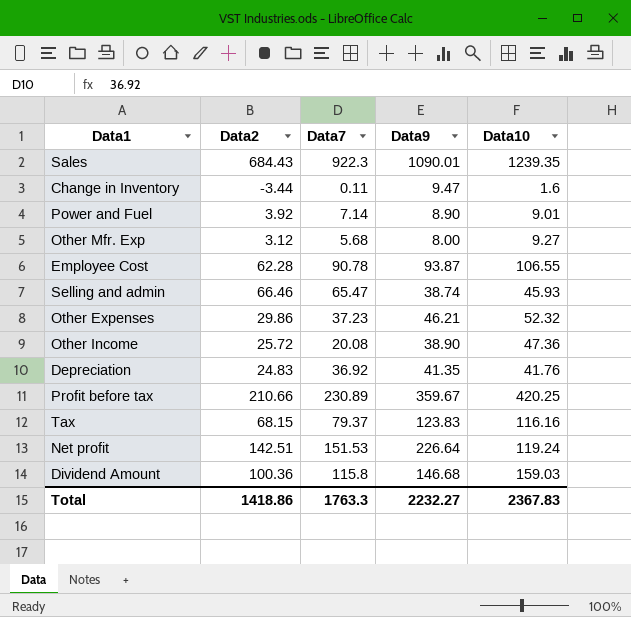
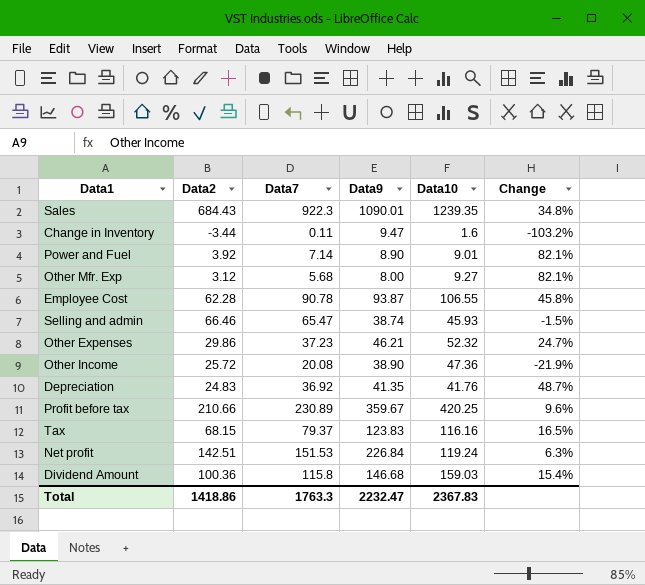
column Change | formula: none -> ([Data7] - [Data2]) / [Data2]
Net profit | Data9: 226.64 -> 226.84
Total | Data9: 2232.27 -> 2232.47

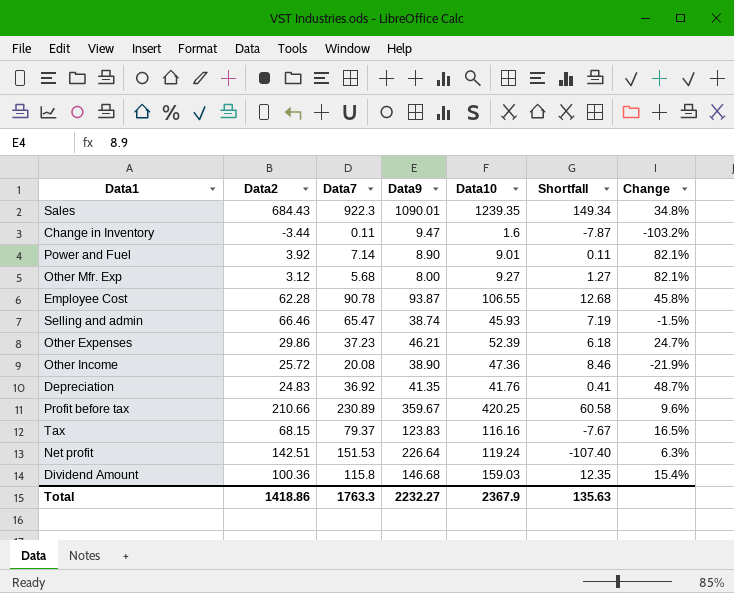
column Shortfall | formula: none -> [Data10] - [Data9]
Other Expenses | Data10: 52.32 -> 52.39
Net profit | Data9: 226.84 -> 226.64
Total | Data9: 2232.47 -> 2232.27
Total | Data10: 2367.83 -> 2367.9

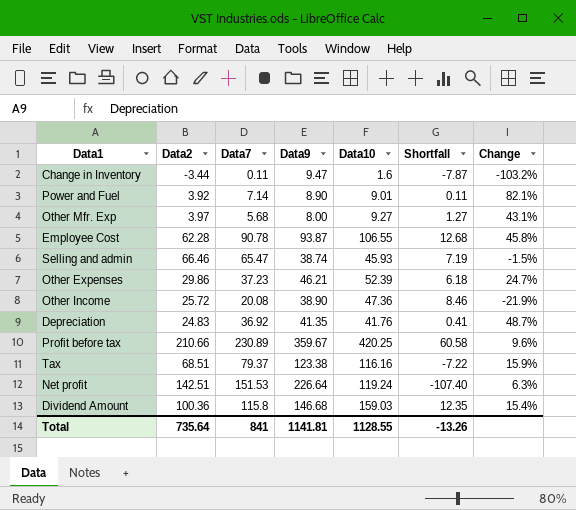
row Sales: 684.43 | 922.3 | 1090.01 | 1239.35 | 149.34 | 34.8% -> none
Other Mfr. Exp | Data2: 3.12 -> 3.97
Other Mfr. Exp | Change: 82.1% -> 43.1%
Tax | Data2: 68.15 -> 68.51
Tax | Data9: 123.83 -> 123.38
Tax | Shortfall: -7.67 -> -7.22
Tax | Change: 16.5% -> 15.9%
Total | Data2: 1418.86 -> 735.64
Total | Data7: 1763.3 -> 841
Total | Data9: 2232.27 -> 1141.81
Total | Data10: 2367.9 -> 1128.55
Total | Shortfall: 135.63 -> -13.26

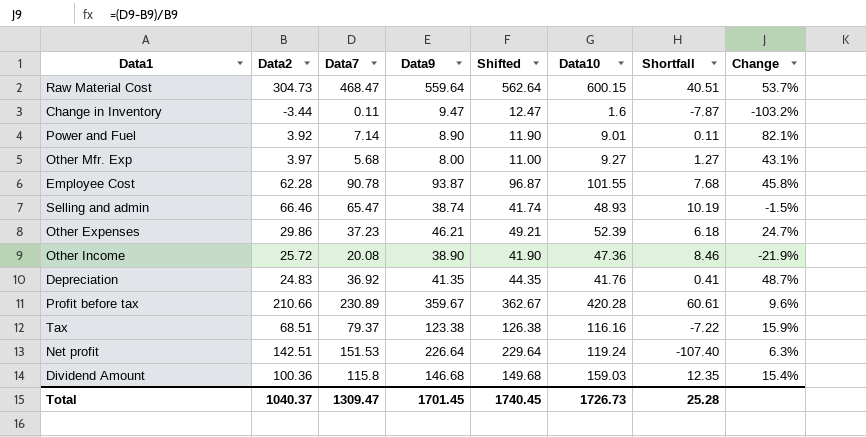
column Shifted | formula: none -> [Data9] + 3
row Raw Material Cost: none -> 304.73 | 468.47 | 559.64 | 562.64 | 600.15 | 40.51 | 53.7%
Employee Cost | Data10: 106.55 -> 101.55
Employee Cost | Shortfall: 12.68 -> 7.68
Selling and admin | Data10: 45.93 -> 48.93
Selling and admin | Shortfall: 7.19 -> 10.19
Profit before tax | Data10: 420.25 -> 420.28
Profit before tax | Shortfall: 60.58 -> 60.61
Total | Data2: 735.64 -> 1040.37
Total | Data7: 841 -> 1309.47
Total | Data9: 1141.81 -> 1701.45
Total | Data10: 1128.55 -> 1726.73
Total | Shortfall: -13.26 -> 25.28

